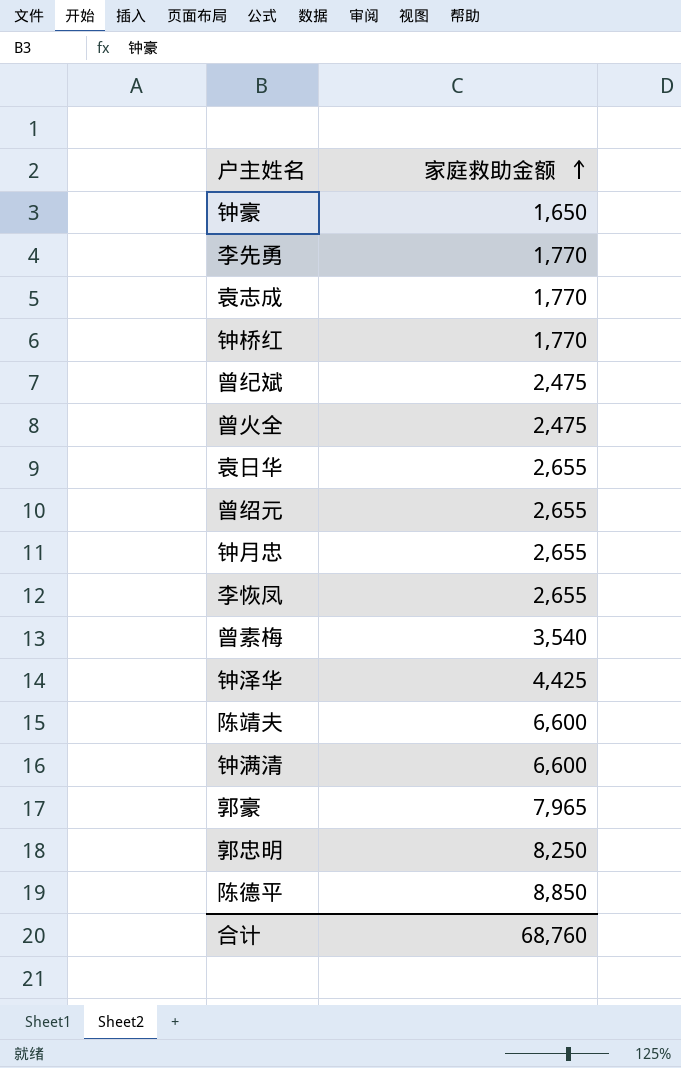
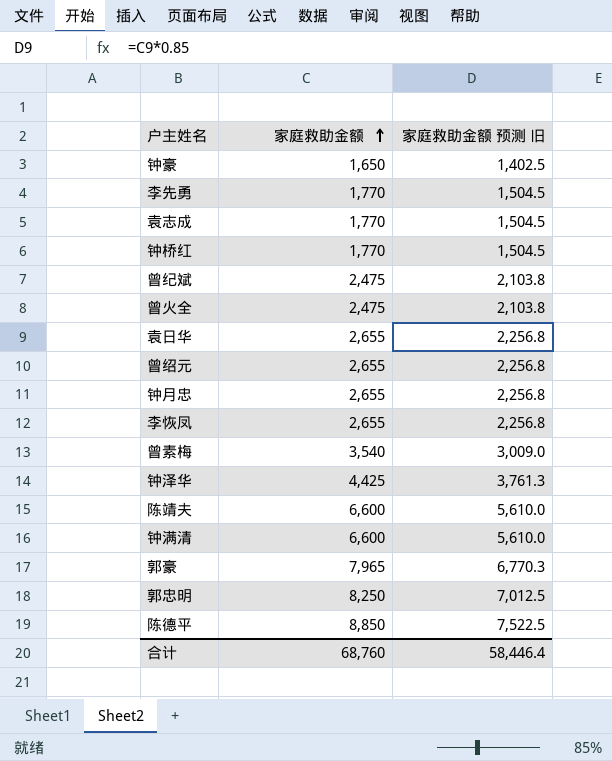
column 家庭救助金额 预测 旧 | formula: none -> [家庭救助金额] * 0.85

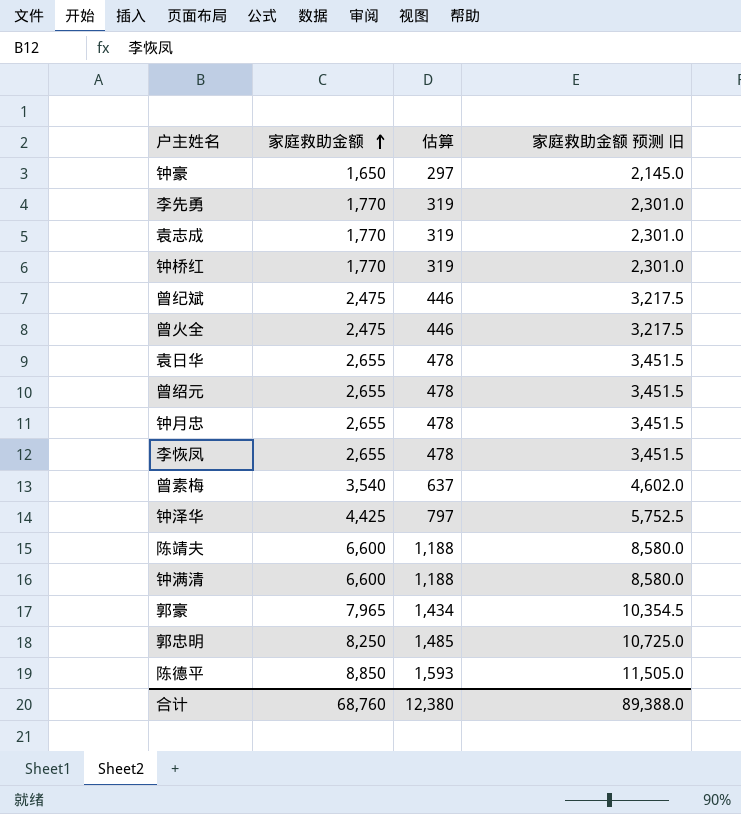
column 估算 | formula: none -> [家庭救助金额] * 0.18
column 家庭救助金额 预测 旧 | formula: [家庭救助金额] * 0.85 -> [家庭救助金额] * 1.3
合计 | 家庭救助金额 预测 旧: 58,446.4 -> 89,388.0

